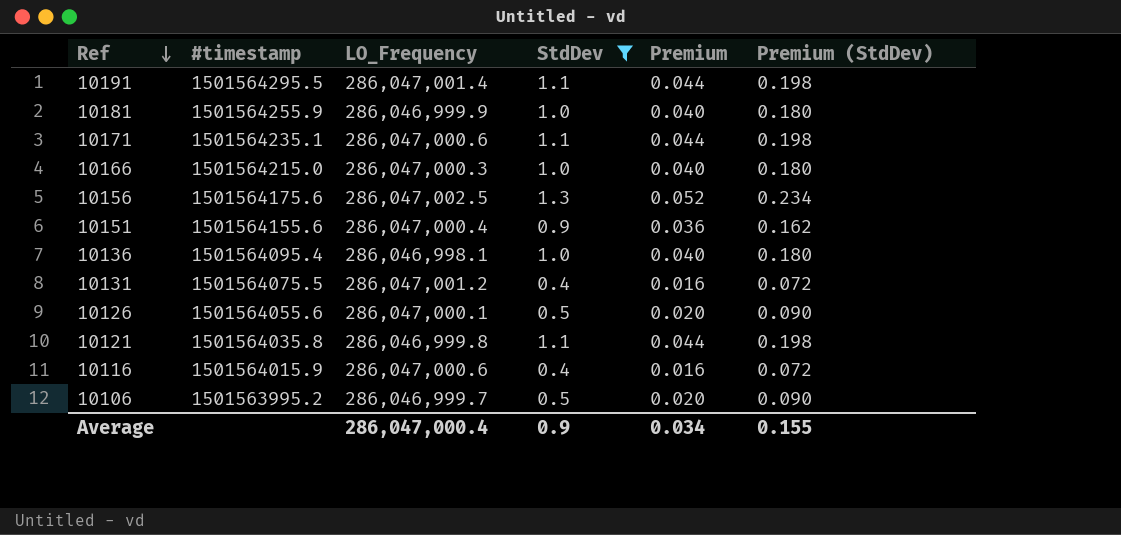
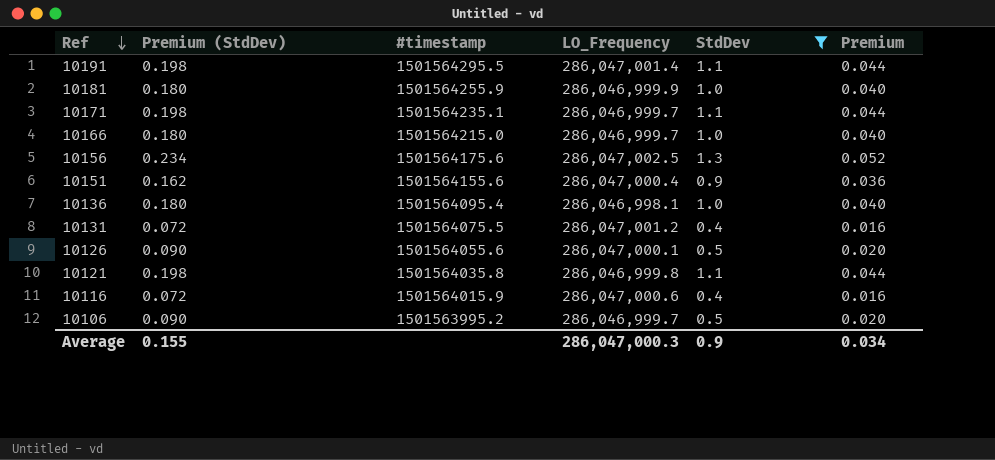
column Premium (StdDev) | position: 6 -> 2
10171 | LO_Frequency: 286,047,000.6 -> 286,046,999.7
10166 | LO_Frequency: 286,047,000.3 -> 286,046,999.7
Average | LO_Frequency: 286,047,000.4 -> 286,047,000.3

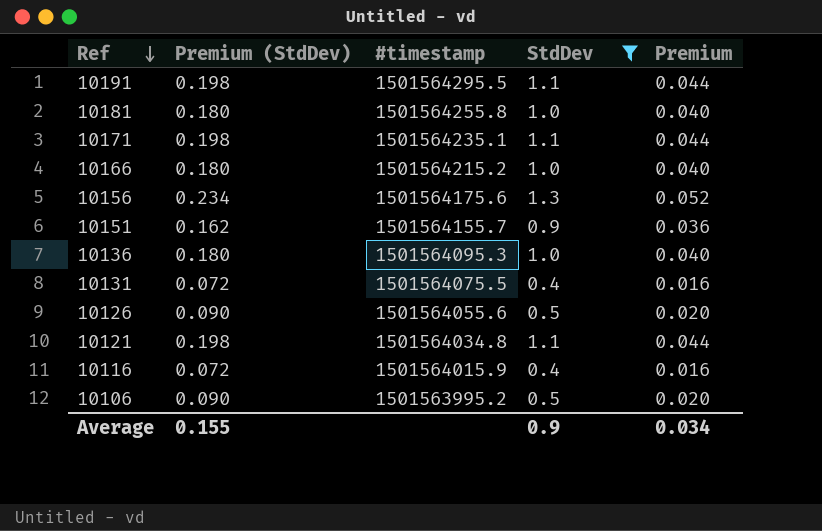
column LO_Frequency | position: 4 -> none
10181 | #timestamp: 1501564255.9 -> 1501564255.8
10166 | #timestamp: 1501564215.0 -> 1501564215.2
10151 | #timestamp: 1501564155.6 -> 1501564155.7
10136 | #timestamp: 1501564095.4 -> 1501564095.3
10121 | #timestamp: 1501564035.8 -> 1501564034.8

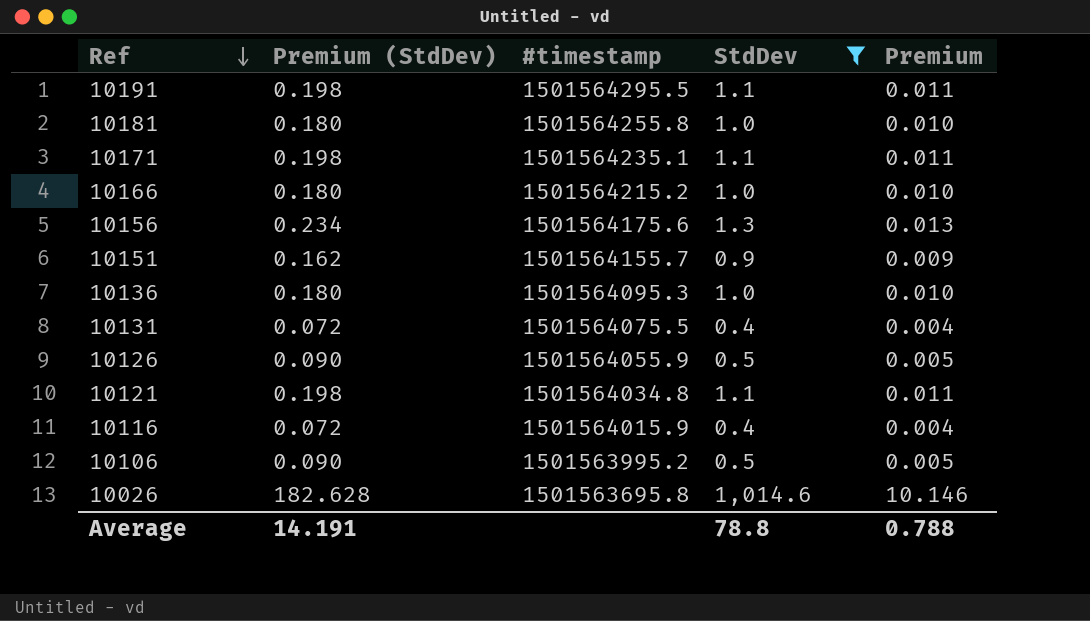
column Premium | formula: [StdDev] * 0.04 -> [StdDev] * 0.01
10126 | #timestamp: 1501564055.6 -> 1501564055.9
row 10026: none -> 182.628 | 1501563695.8 | 1,014.6 | 10.146
Average | Premium (StdDev): 0.155 -> 14.191
Average | StdDev: 0.9 -> 78.8
Average | Premium: 0.034 -> 0.788

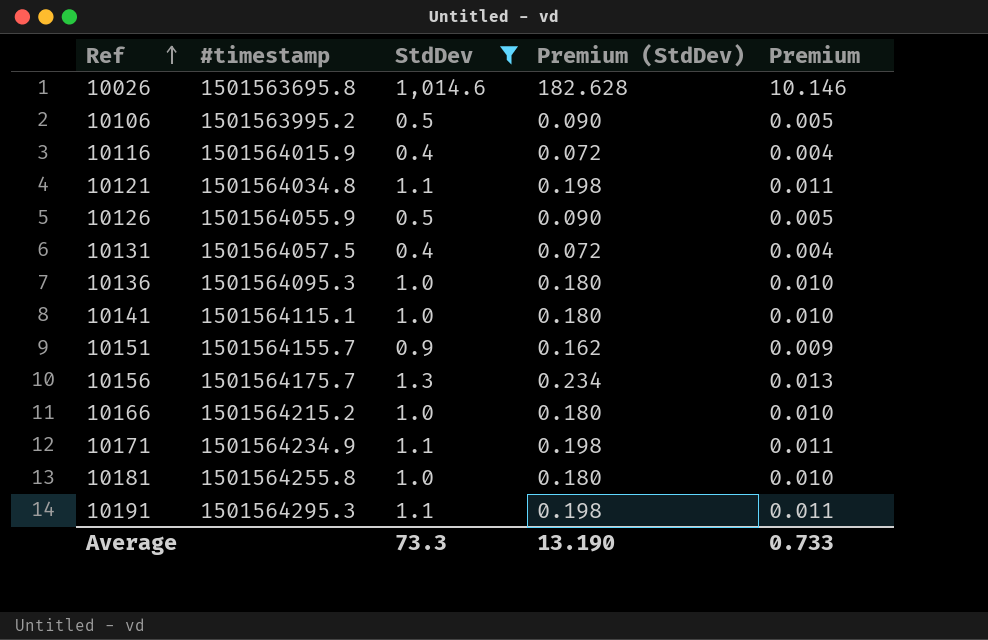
row order: Ref descending -> Ref ascending
column Premium (StdDev) | position: 2 -> 4
10131 | #timestamp: 1501564075.5 -> 1501564057.5
row 10141: none -> 1501564115.1 | 1.0 | 0.180 | 0.010
10156 | #timestamp: 1501564175.6 -> 1501564175.7
10171 | #timestamp: 1501564235.1 -> 1501564234.9
10191 | #timestamp: 1501564295.5 -> 1501564295.3
Average | StdDev: 78.8 -> 73.3
Average | Premium (StdDev): 14.191 -> 13.190
Average | Premium: 0.788 -> 0.733

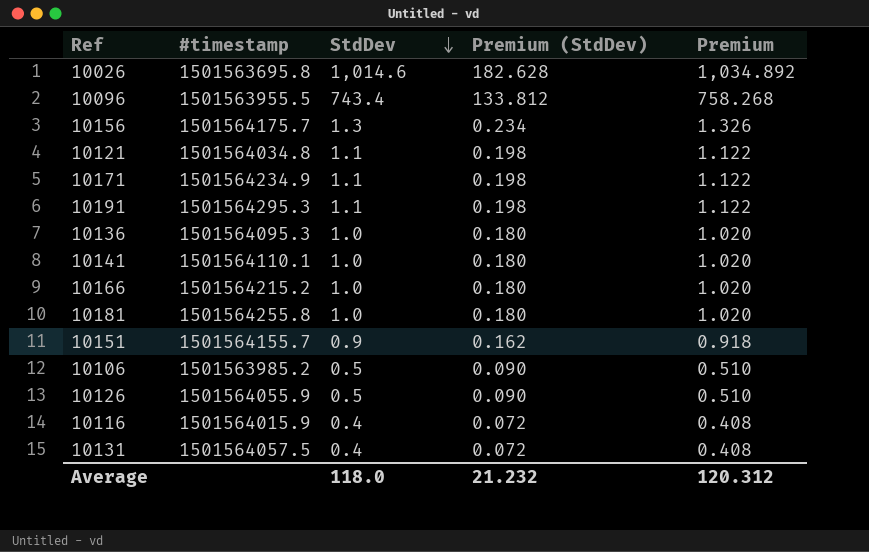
filter: StdDev != 743.4 -> none
row order: Ref ascending -> StdDev descending
column Premium | formula: [StdDev] * 0.01 -> [StdDev] * 1.02
10141 | #timestamp: 1501564115.1 -> 1501564110.1
10106 | #timestamp: 1501563995.2 -> 1501563985.2
Average | StdDev: 73.3 -> 118.0
Average | Premium (StdDev): 13.190 -> 21.232
Average | Premium: 0.733 -> 120.312

